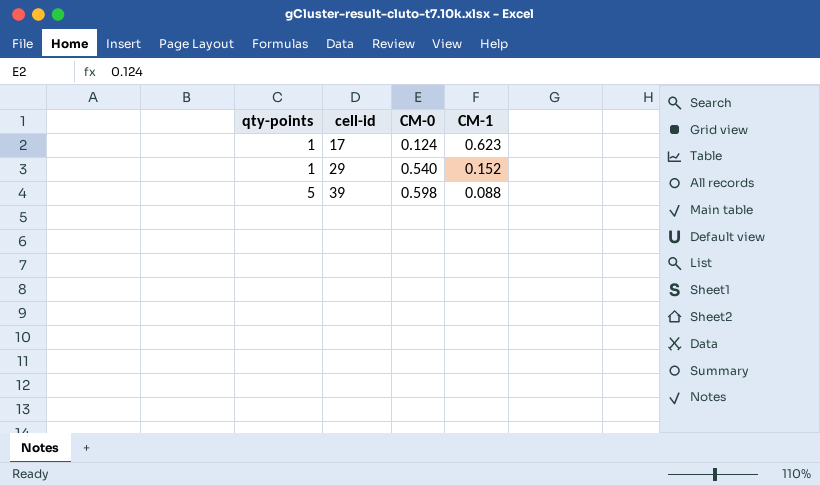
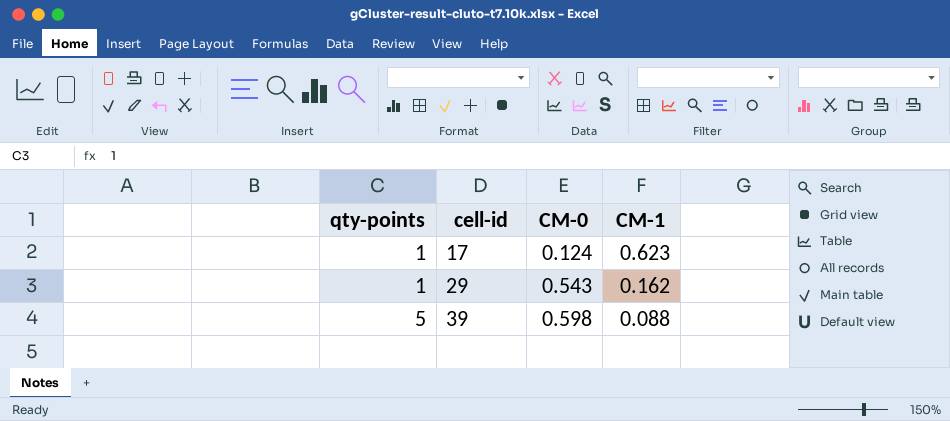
29 | CM-0: 0.540 -> 0.543
29 | CM-1: 0.152 -> 0.162

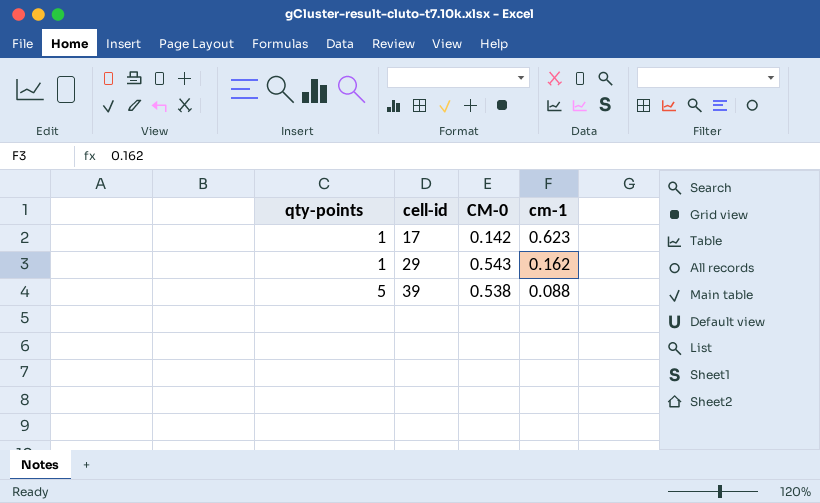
column name: CM-1 -> cm-1
17 | CM-0: 0.124 -> 0.142
39 | CM-0: 0.598 -> 0.538

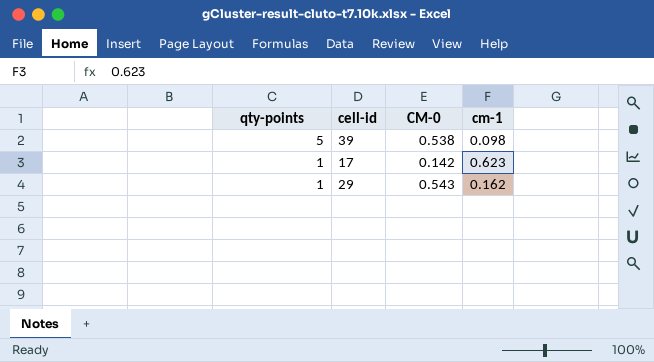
row order: qty-points ascending -> qty-points descending
39 | cm-1: 0.088 -> 0.098

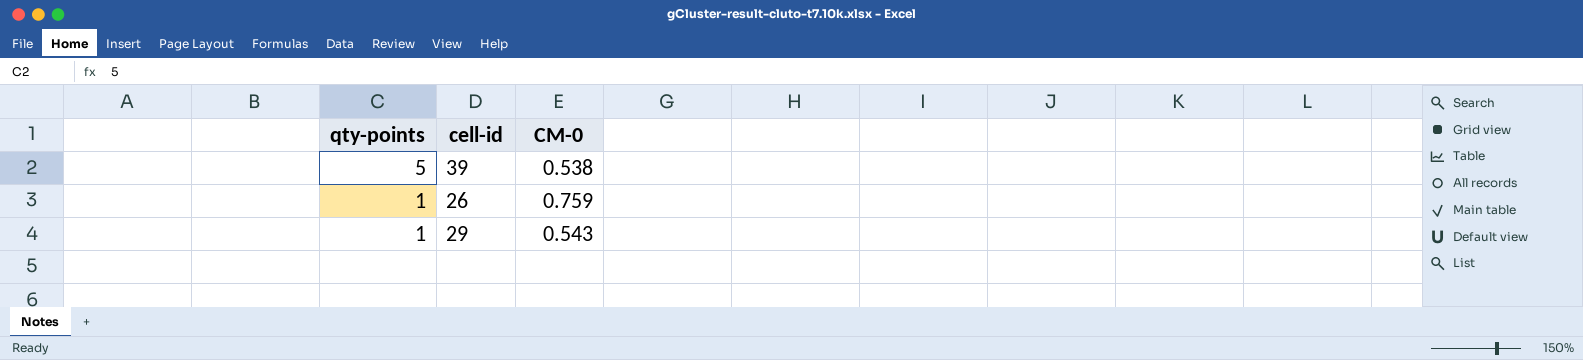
column cm-1 | position: 4 -> none
row 17: 1 | 0.142 | 0.623 -> none
row 26: none -> 1 | 0.759

